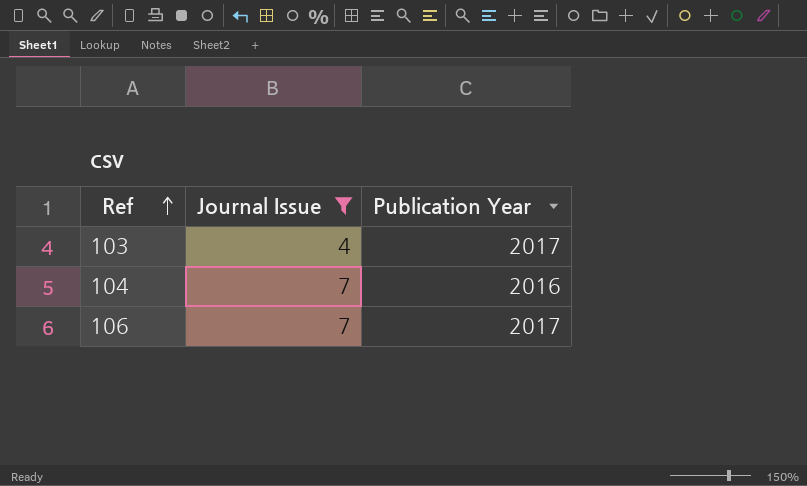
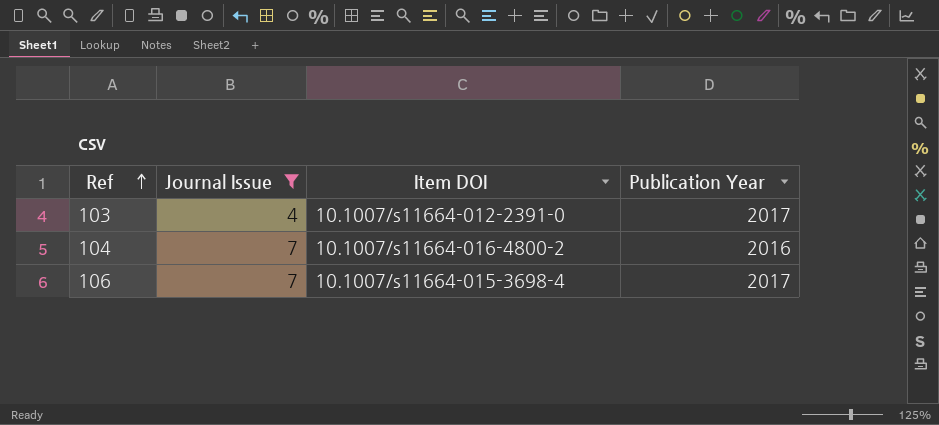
column Item DOI | position: none -> 3

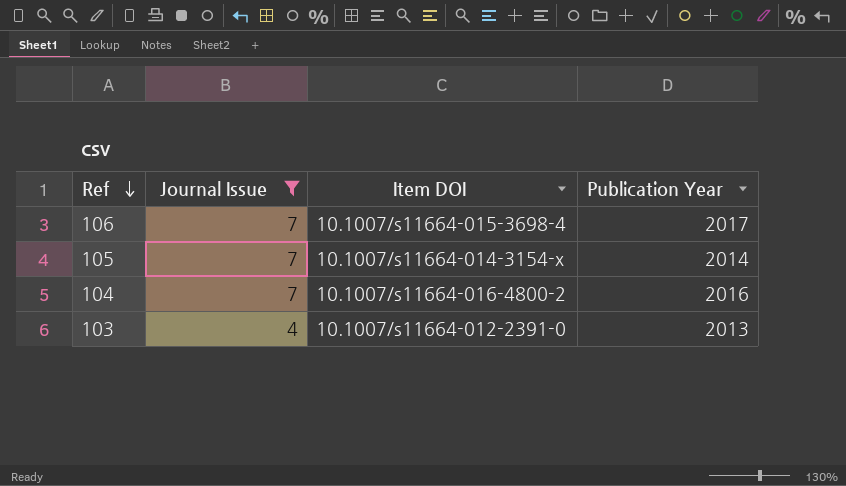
row order: Ref ascending -> Ref descending
row 105: none -> 7 | 10.1007/s11664-014-3154-x | 2014
103 | Publication Year: 2017 -> 2013

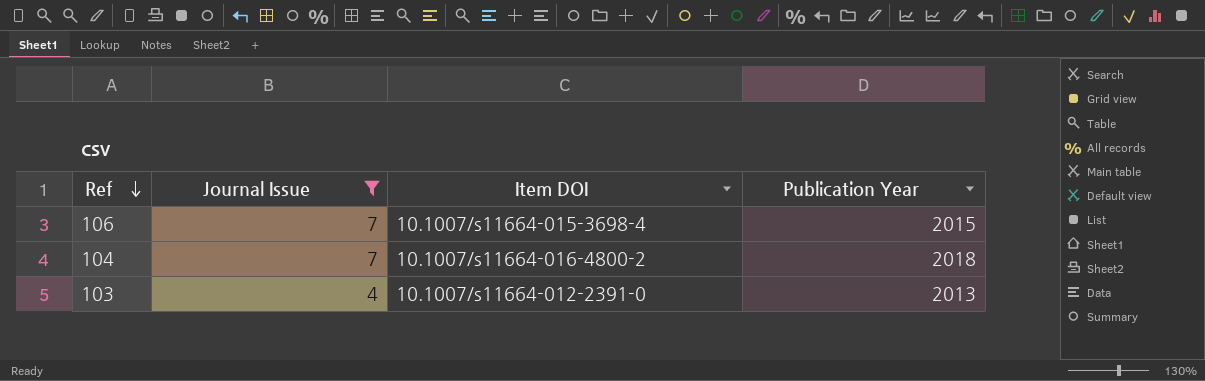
row 105: 7 | 10.1007/s11664-014-3154-x | 2014 -> none
106 | Publication Year: 2017 -> 2015
104 | Publication Year: 2016 -> 2018

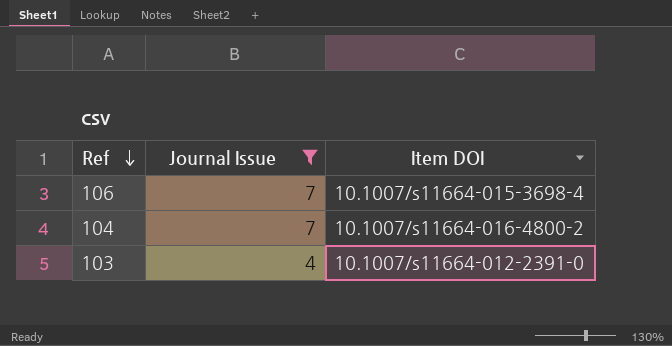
column Publication Year | position: 4 -> none

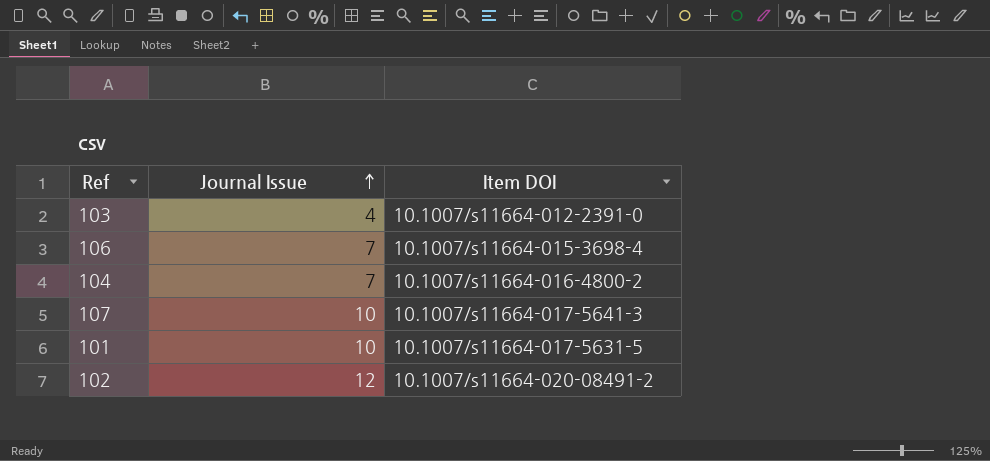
filter: Journal Issue <= 7 -> none
row order: Ref descending -> Journal Issue ascending

